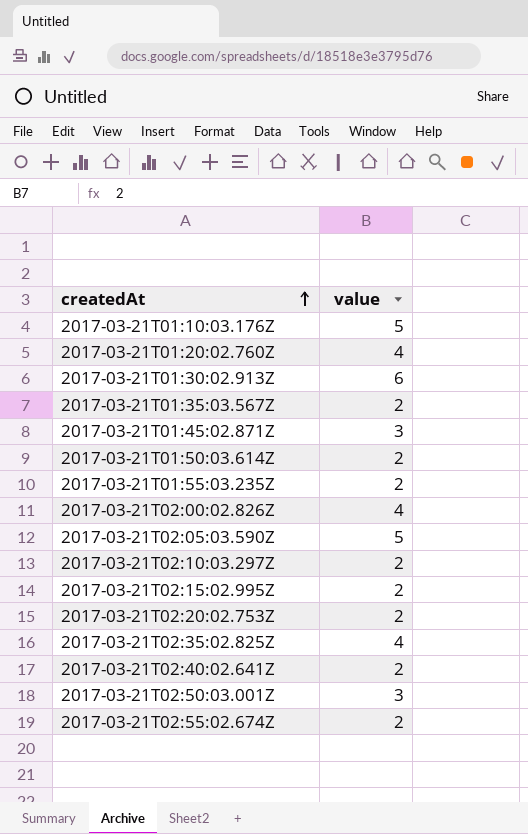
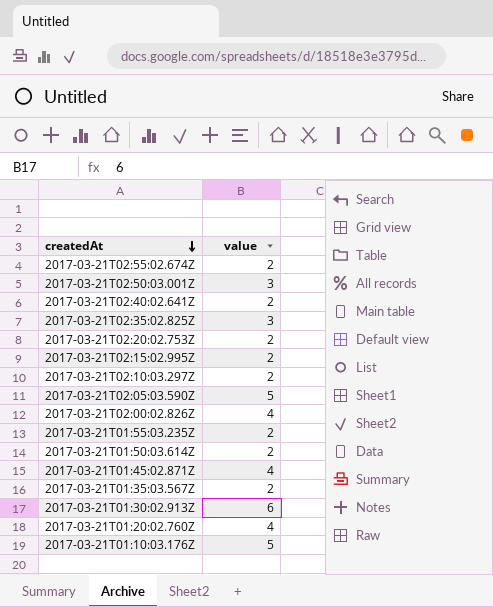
row order: createdAt ascending -> createdAt descending
2017-03-21T02:35:02.825Z | value: 4 -> 3
2017-03-21T01:45:02.871Z | value: 3 -> 4

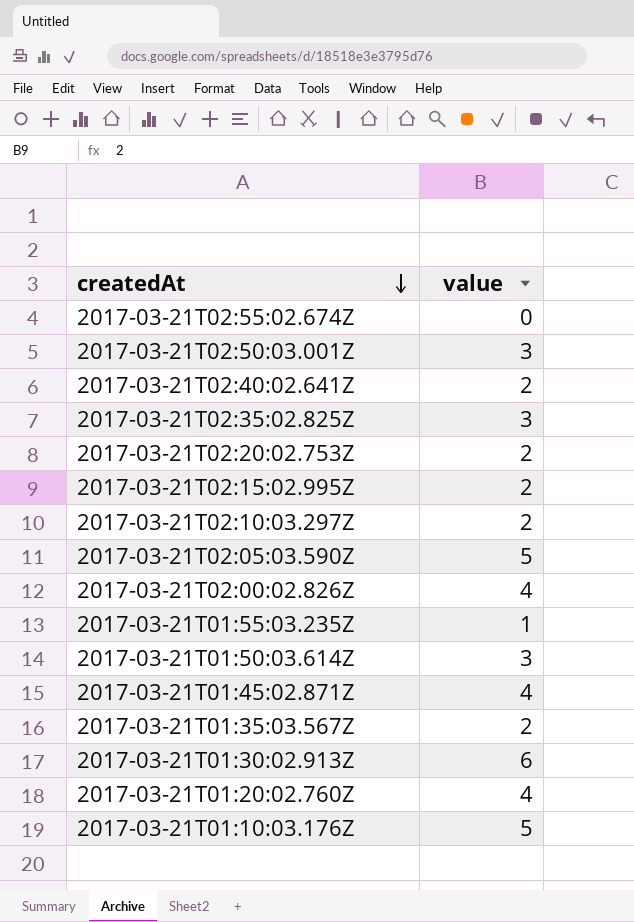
2017-03-21T02:55:02.674Z | value: 2 -> 0
2017-03-21T01:55:03.235Z | value: 2 -> 1
2017-03-21T01:50:03.614Z | value: 2 -> 3

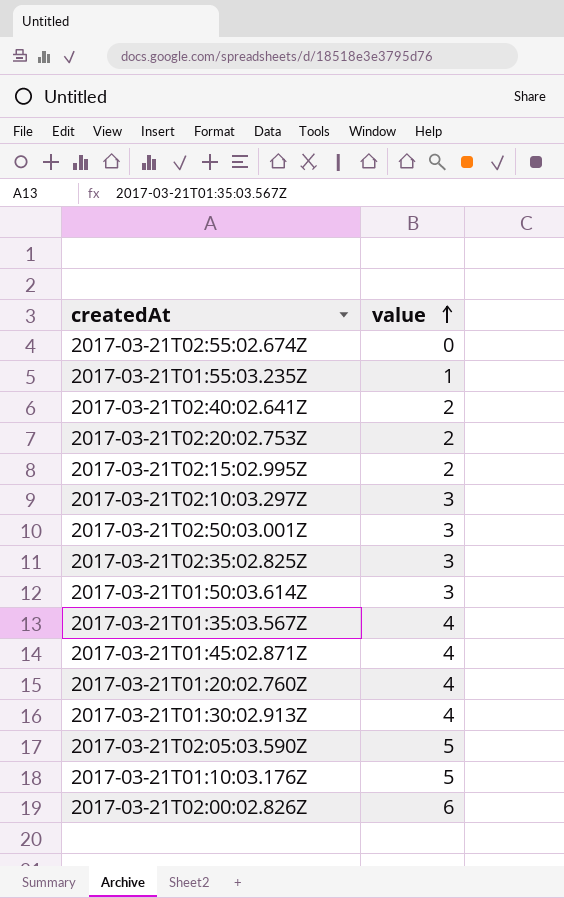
row order: createdAt descending -> value ascending
2017-03-21T02:10:03.297Z | value: 2 -> 3
2017-03-21T01:35:03.567Z | value: 2 -> 4
2017-03-21T01:30:02.913Z | value: 6 -> 4
2017-03-21T02:00:02.826Z | value: 4 -> 6

